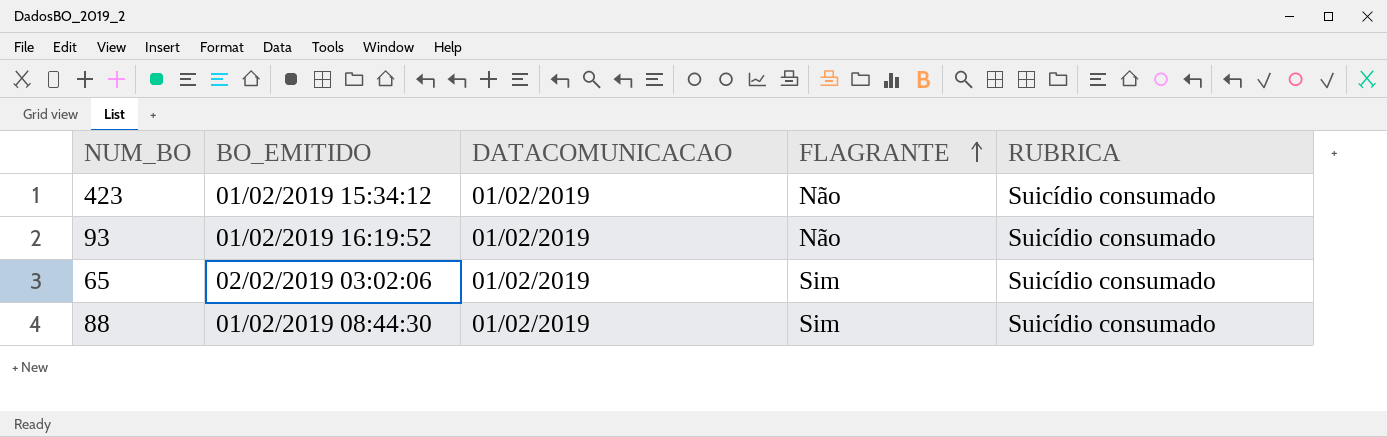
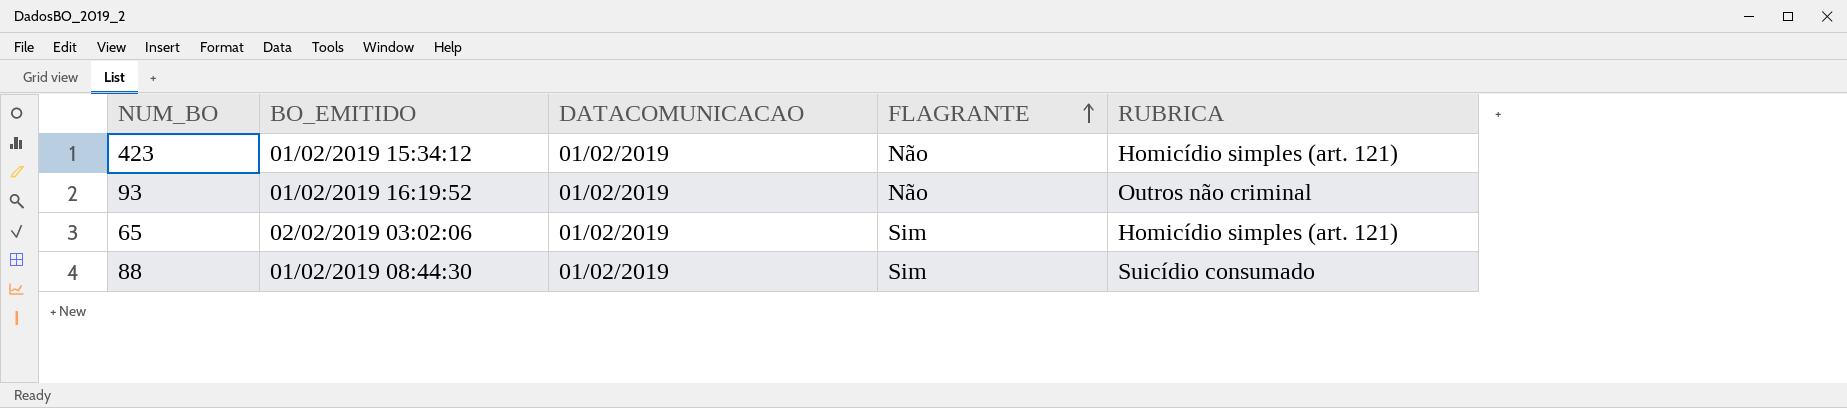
423 | RUBRICA: Suicídio consumado -> Homicídio simples (art. 121)
93 | RUBRICA: Suicídio consumado -> Outros não criminal
65 | RUBRICA: Suicídio consumado -> Homicídio simples (art. 121)

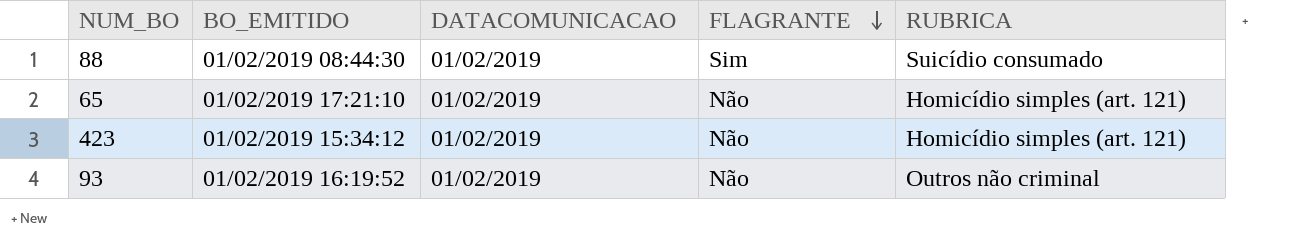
row order: FLAGRANTE ascending -> FLAGRANTE descending
65 | BO_EMITIDO: 02/02/2019 03:02:06 -> 01/02/2019 17:21:10
65 | FLAGRANTE: Sim -> Não

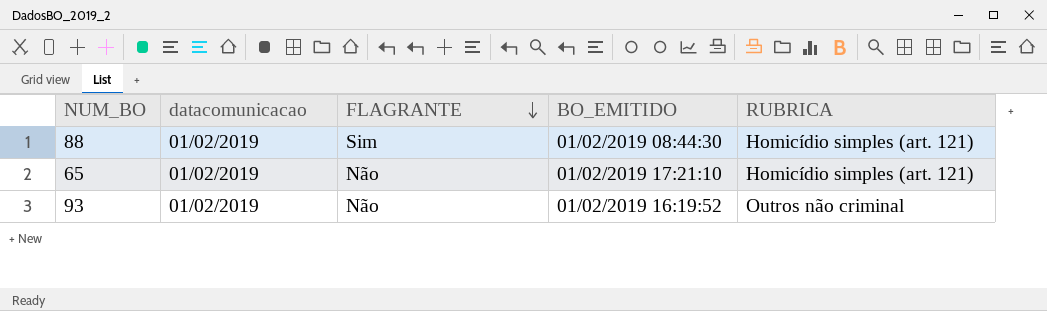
column name: DATACOMUNICACAO -> datacomunicacao
column BO_EMITIDO | position: 2 -> 4
row 423: 01/02/2019 15:34:12 | 01/02/2019 | Não | Homicídio simples (art. 121) -> none
88 | RUBRICA: Suicídio consumado -> Homicídio simples (art. 121)

